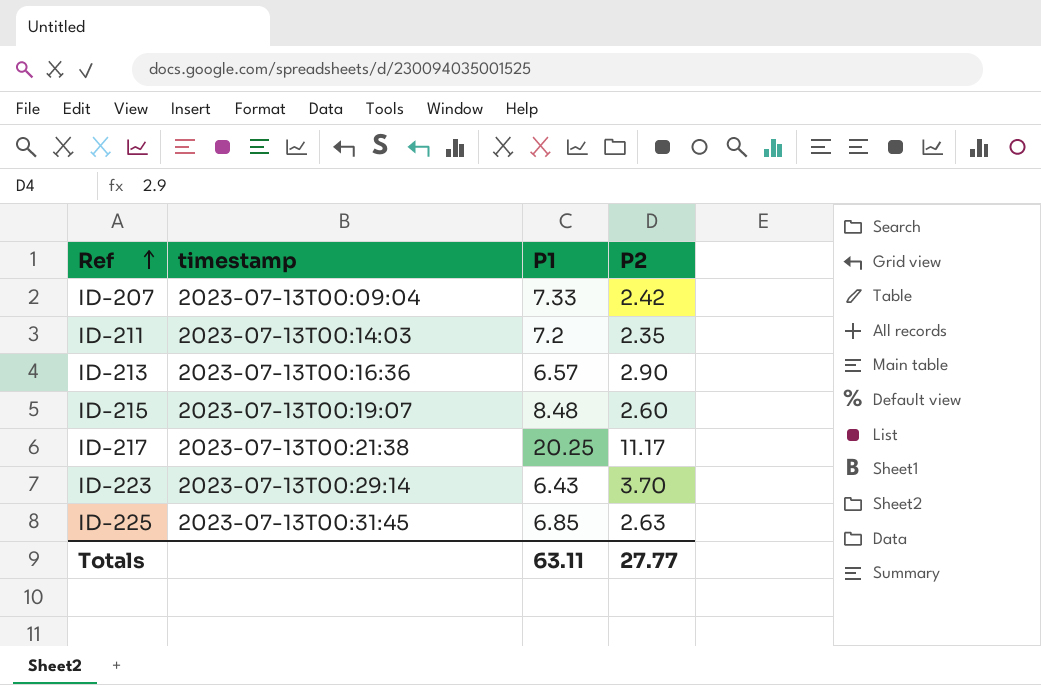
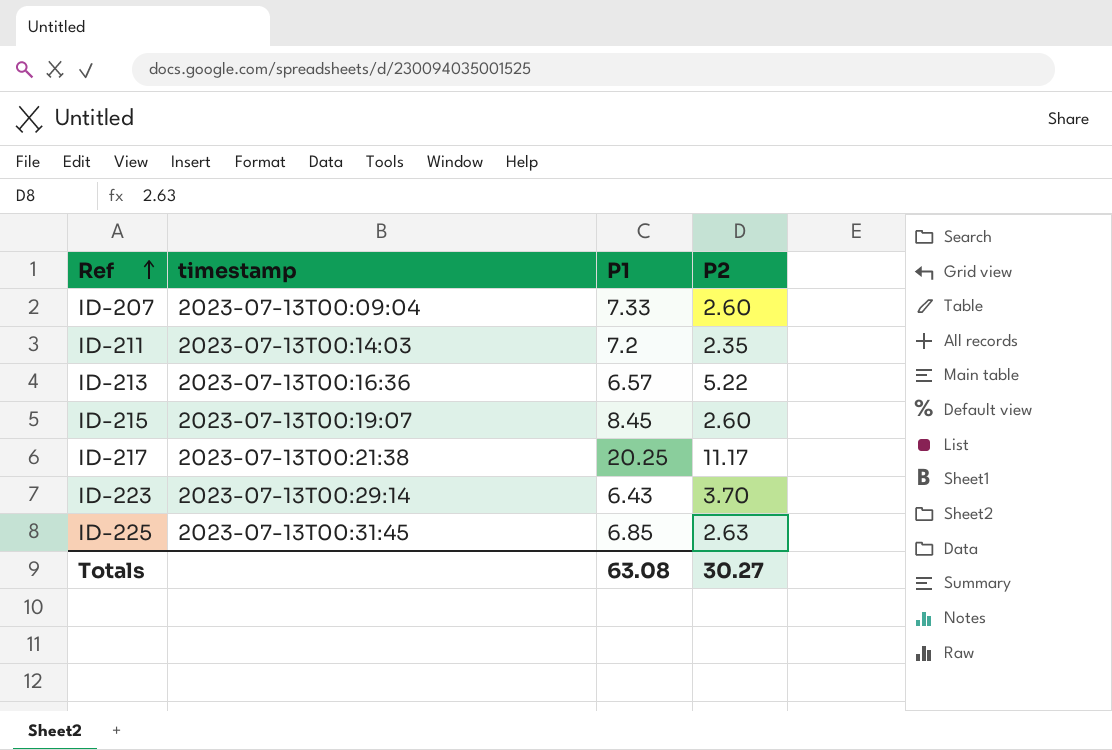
ID-207 | P2: 2.42 -> 2.60
ID-213 | P2: 2.90 -> 5.22
ID-215 | P1: 8.48 -> 8.45
Totals | P1: 63.11 -> 63.08
Totals | P2: 27.77 -> 30.27

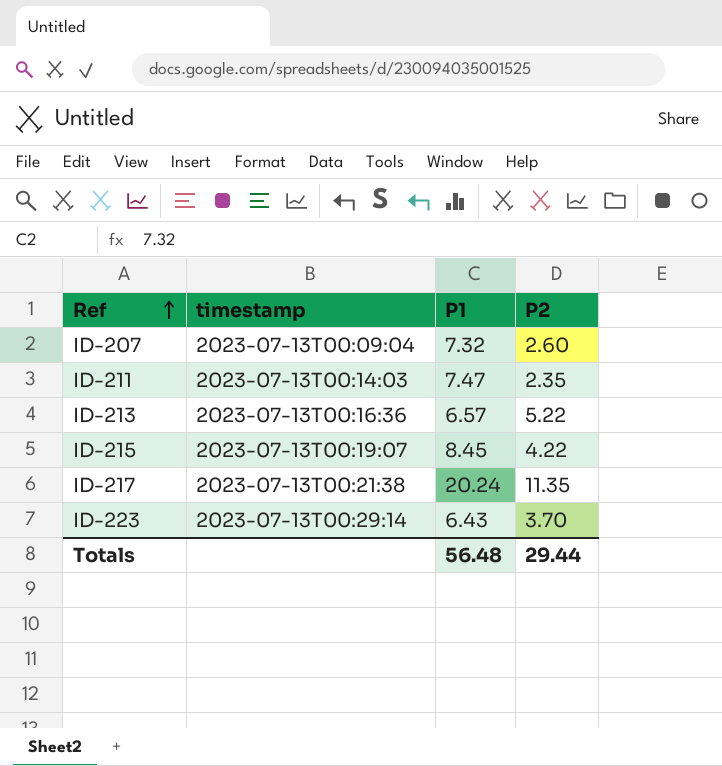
row ID-225: 2023-07-13T00:31:45 | 6.85 | 2.63 -> none
ID-207 | P1: 7.33 -> 7.32
ID-211 | P1: 7.2 -> 7.47
ID-215 | P2: 2.60 -> 4.22
ID-217 | P1: 20.25 -> 20.24
ID-217 | P2: 11.17 -> 11.35
Totals | P1: 63.08 -> 56.48
Totals | P2: 30.27 -> 29.44

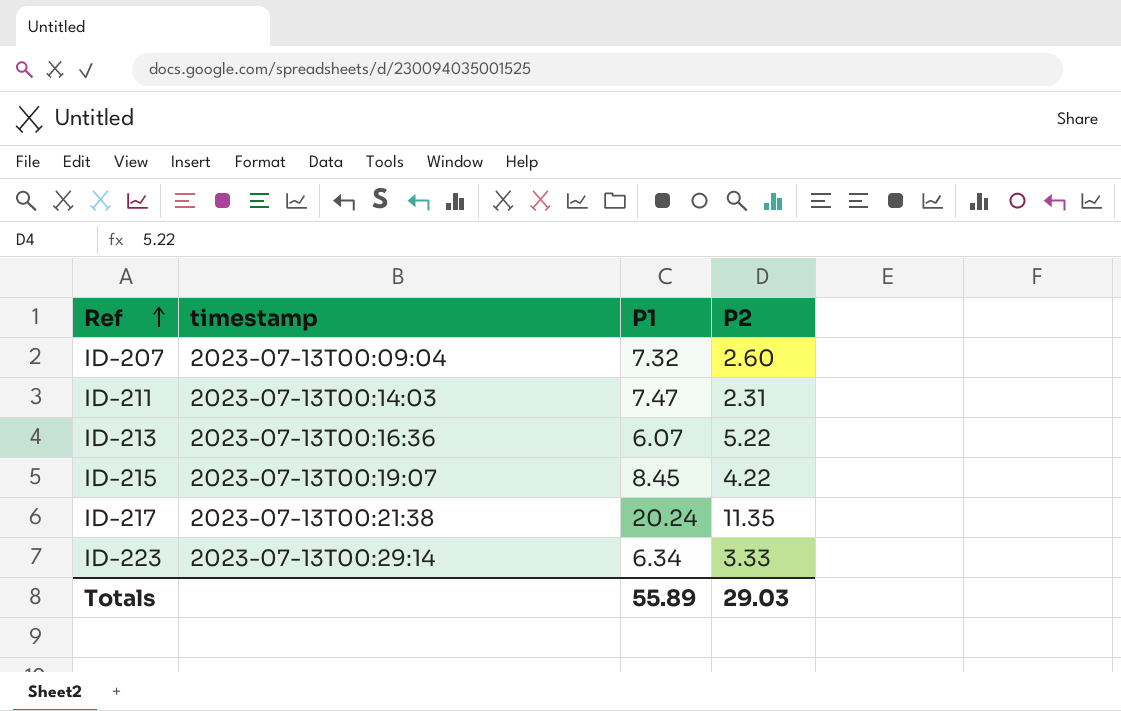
ID-211 | P2: 2.35 -> 2.31
ID-213 | P1: 6.57 -> 6.07
ID-223 | P1: 6.43 -> 6.34
ID-223 | P2: 3.70 -> 3.33
Totals | P1: 56.48 -> 55.89
Totals | P2: 29.44 -> 29.03

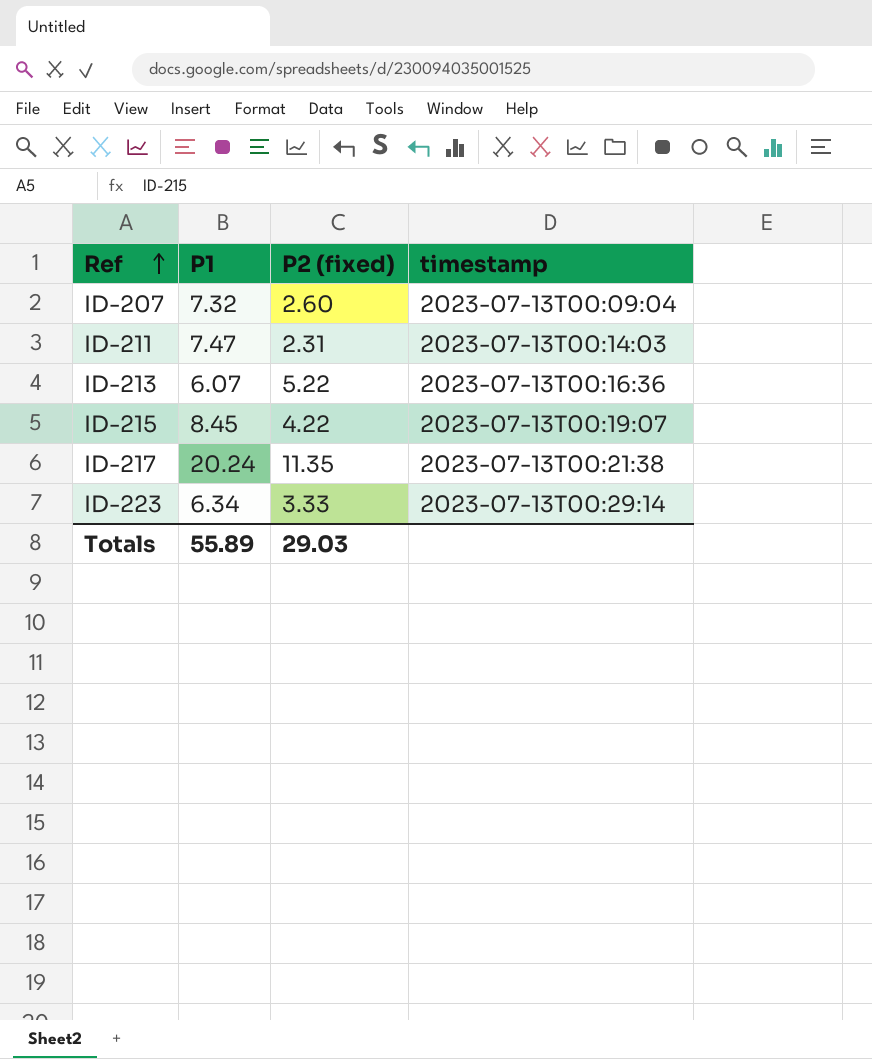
column name: P2 -> P2 (fixed)
column timestamp | position: 2 -> 4

